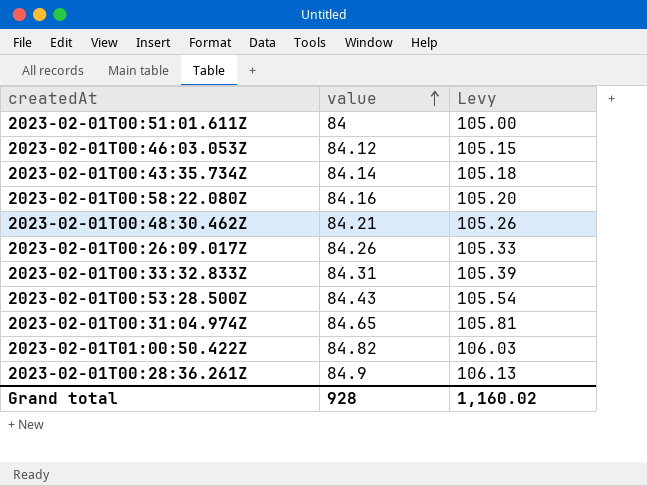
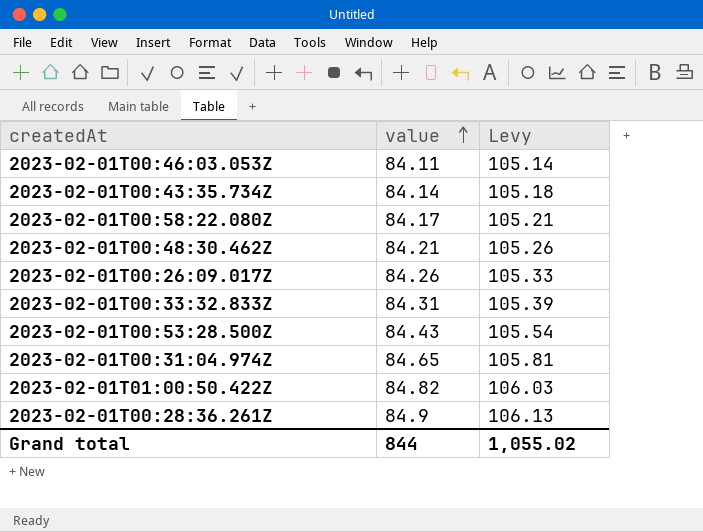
row 2023-02-01T00:51:01.611Z: 84 | 105.00 -> none
2023-02-01T00:46:03.053Z | value: 84.12 -> 84.11
2023-02-01T00:46:03.053Z | Levy: 105.15 -> 105.14
2023-02-01T00:58:22.080Z | value: 84.16 -> 84.17
2023-02-01T00:58:22.080Z | Levy: 105.20 -> 105.21
Grand total | value: 928 -> 844
Grand total | Levy: 1,160.02 -> 1,055.02

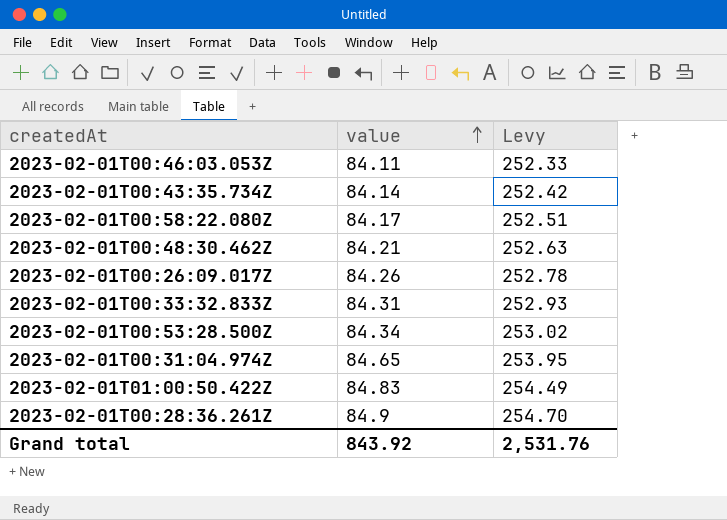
column Levy | formula: [value] * 1.25 -> [value] * 3
2023-02-01T00:53:28.500Z | value: 84.43 -> 84.34
2023-02-01T01:00:50.422Z | value: 84.82 -> 84.83
Grand total | value: 844 -> 843.92
Grand total | Levy: 1,055.02 -> 2,531.76

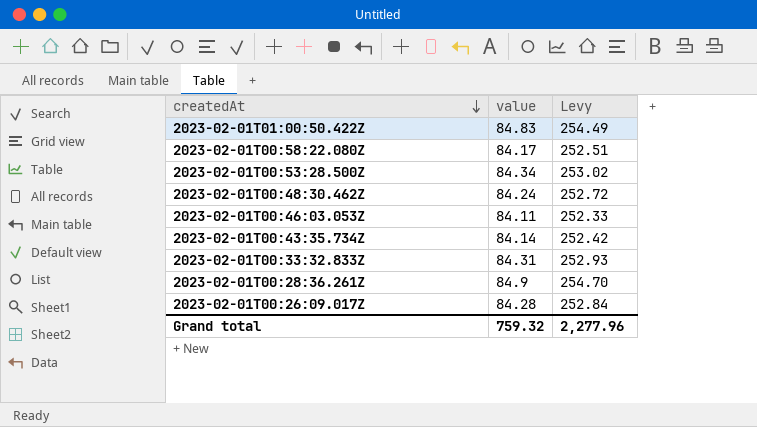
row order: value ascending -> createdAt descending
row 2023-02-01T00:31:04.974Z: 84.65 | 253.95 -> none
2023-02-01T00:48:30.462Z | value: 84.21 -> 84.24
2023-02-01T00:48:30.462Z | Levy: 252.63 -> 252.72
2023-02-01T00:26:09.017Z | value: 84.26 -> 84.28
2023-02-01T00:26:09.017Z | Levy: 252.78 -> 252.84
Grand total | value: 843.92 -> 759.32
Grand total | Levy: 2,531.76 -> 2,277.96

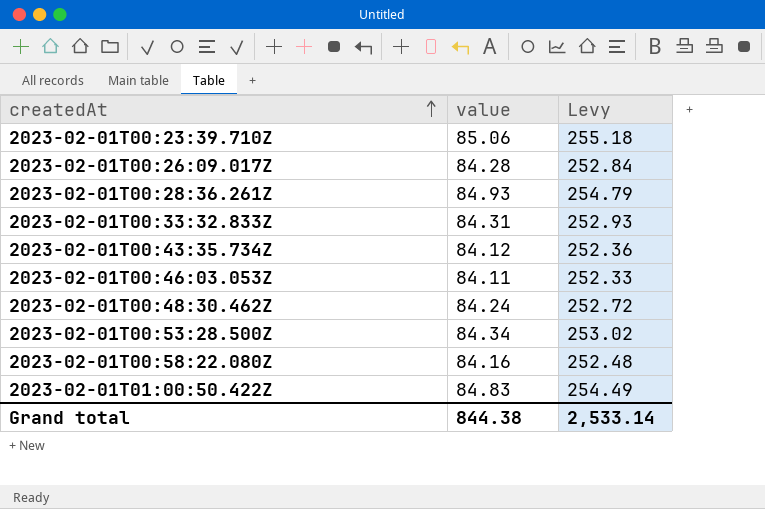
row order: createdAt descending -> createdAt ascending
row 2023-02-01T00:23:39.710Z: none -> 85.06 | 255.18
2023-02-01T00:28:36.261Z | value: 84.9 -> 84.93
2023-02-01T00:28:36.261Z | Levy: 254.70 -> 254.79
2023-02-01T00:43:35.734Z | value: 84.14 -> 84.12
2023-02-01T00:43:35.734Z | Levy: 252.42 -> 252.36
2023-02-01T00:58:22.080Z | value: 84.17 -> 84.16
2023-02-01T00:58:22.080Z | Levy: 252.51 -> 252.48
Grand total | value: 759.32 -> 844.38
Grand total | Levy: 2,277.96 -> 2,533.14

